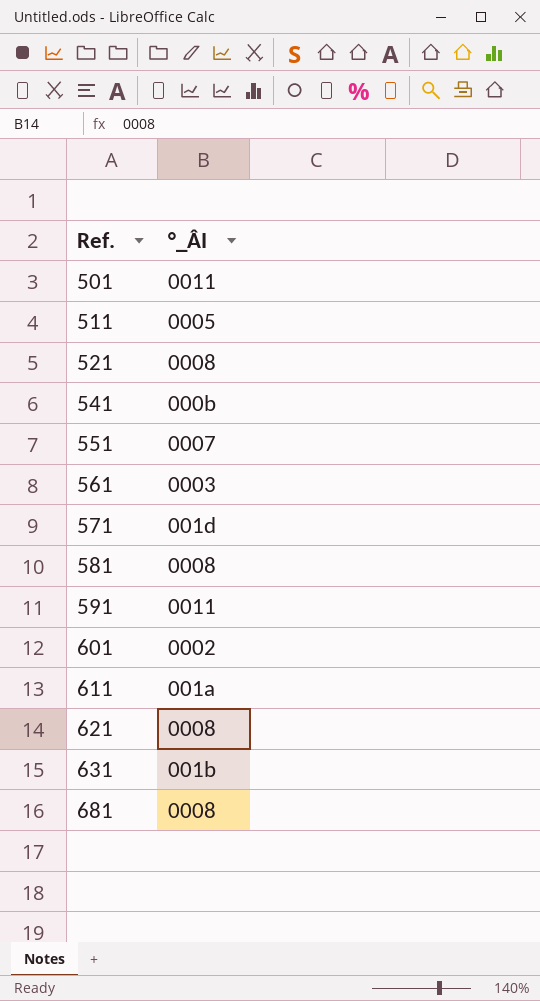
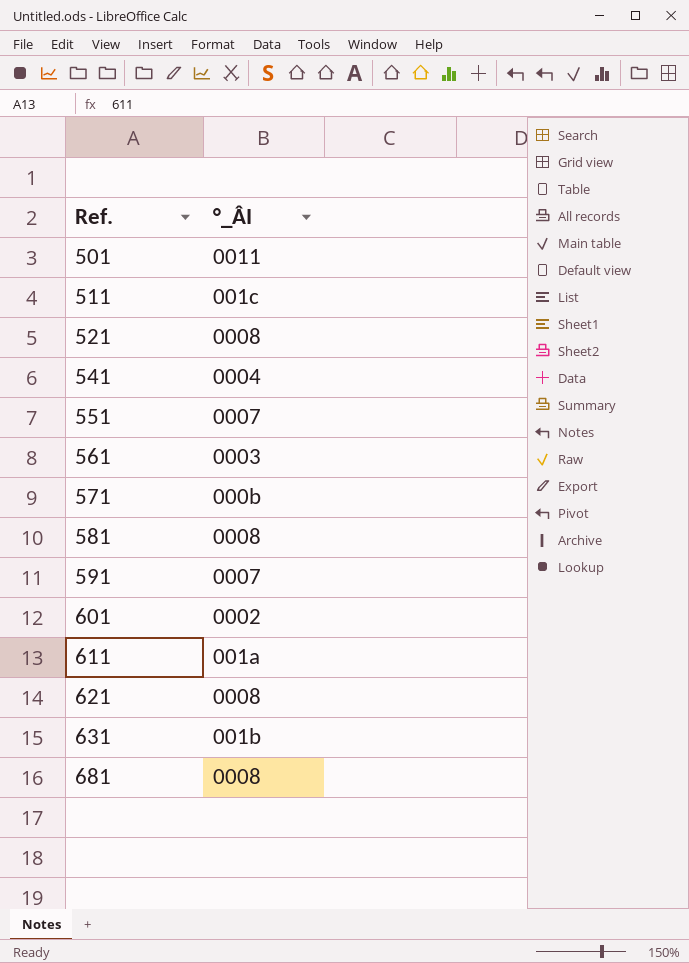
511 | °_ÂI: 0005 -> 001c
541 | °_ÂI: 000b -> 0004
571 | °_ÂI: 001d -> 000b
591 | °_ÂI: 0011 -> 0007

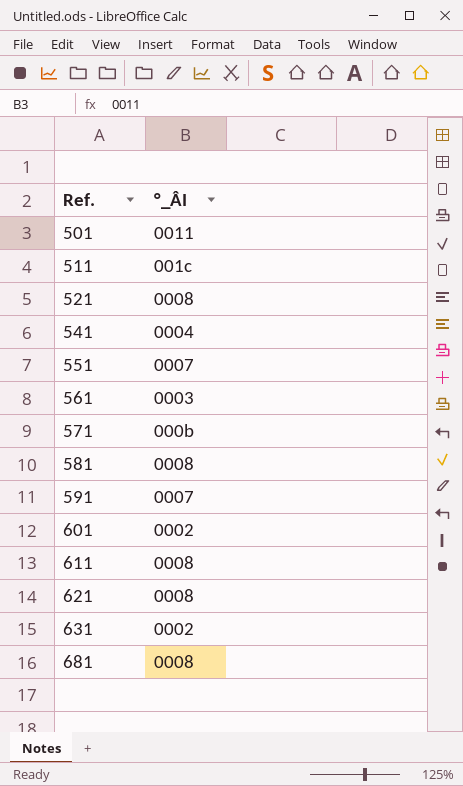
611 | °_ÂI: 001a -> 0008
631 | °_ÂI: 001b -> 0002

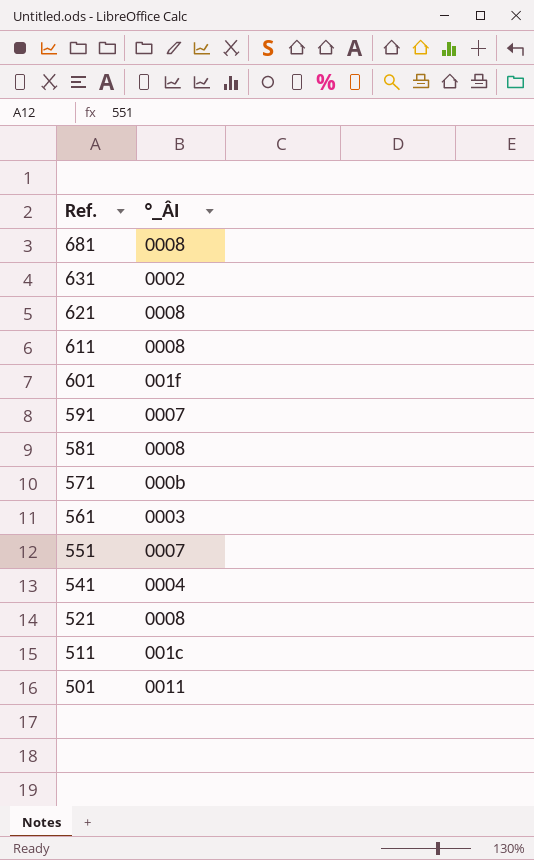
row order: Ref. ascending -> Ref. descending
601 | °_ÂI: 0002 -> 001f

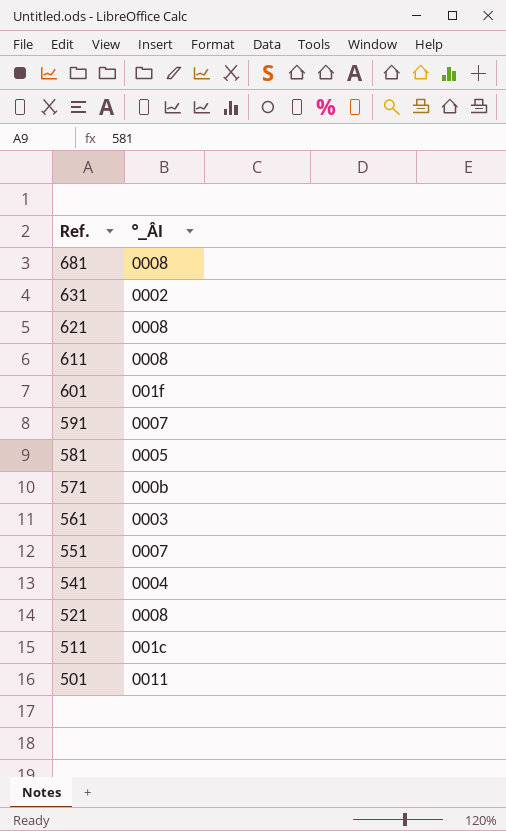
581 | °_ÂI: 0008 -> 0005

